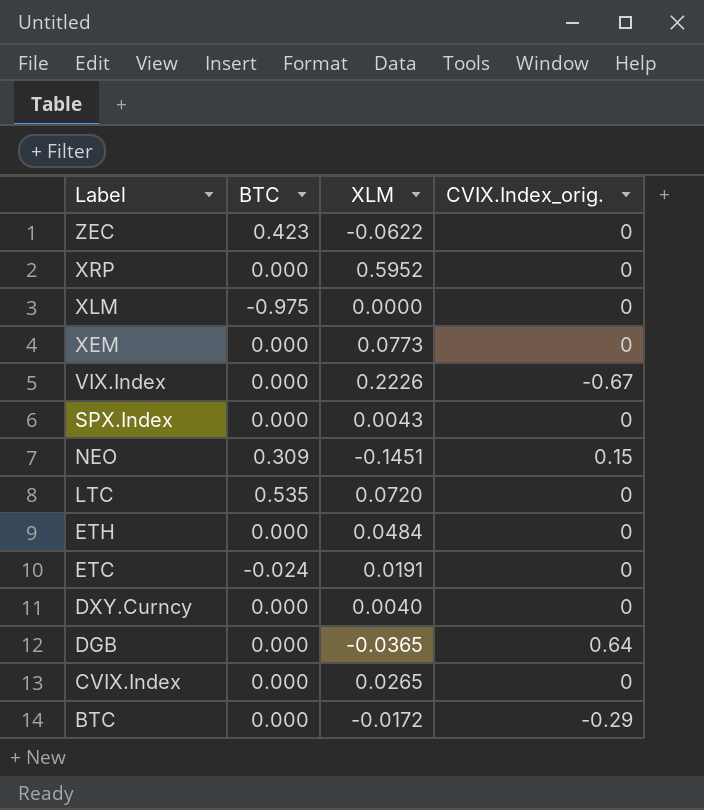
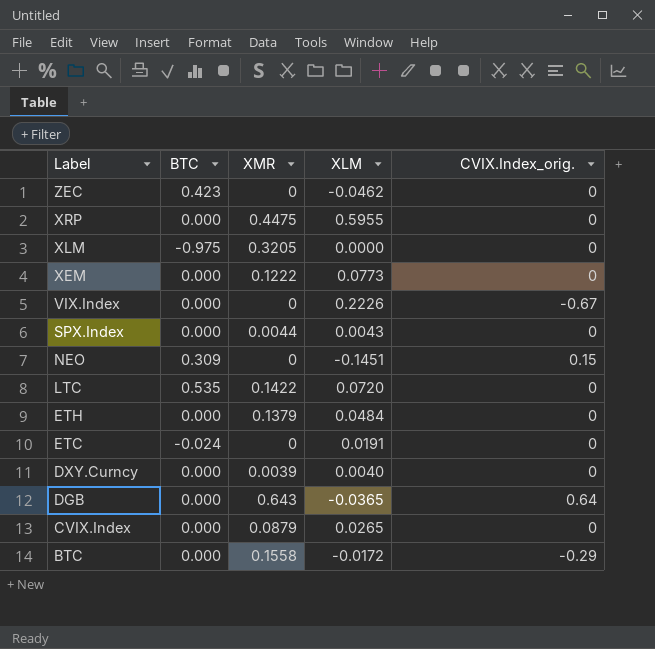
column XMR | position: none -> 3
ZEC | XLM: -0.0622 -> -0.0462
XRP | XLM: 0.5952 -> 0.5955

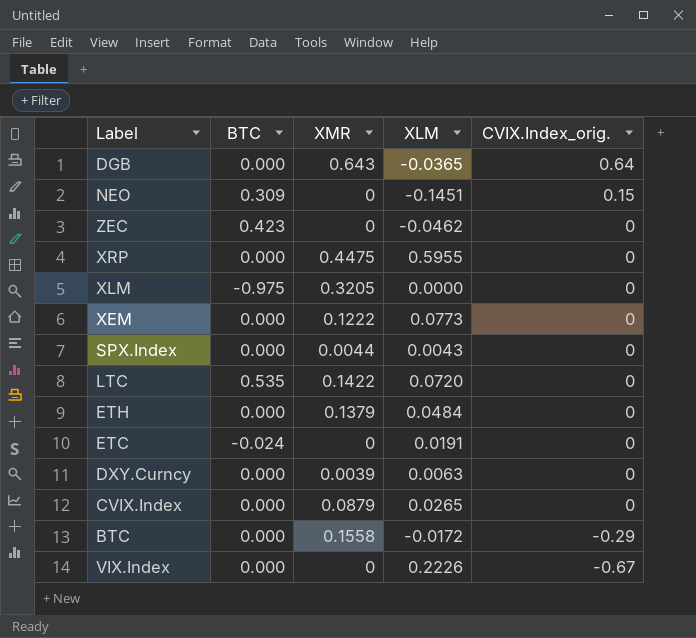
row order: Label descending -> CVIX.Index_orig. descending
DXY.Curncy | XLM: 0.0040 -> 0.0063

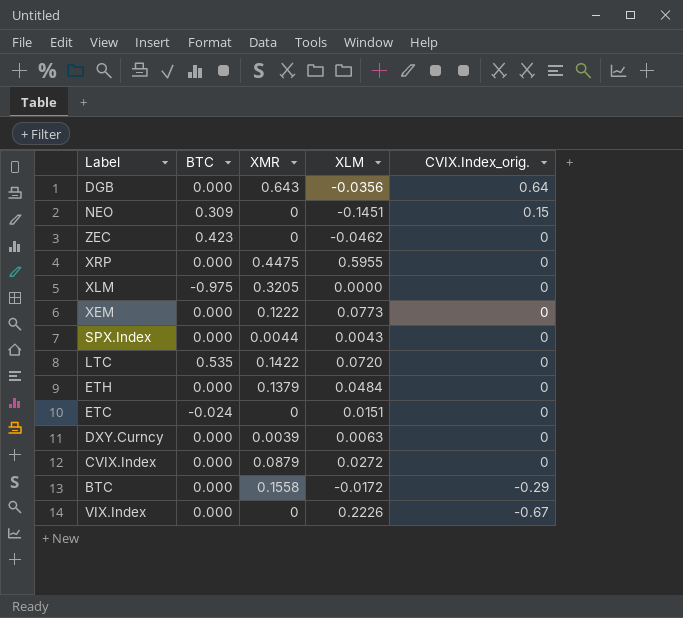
DGB | XLM: -0.0365 -> -0.0356
ETC | XLM: 0.0191 -> 0.0151
CVIX.Index | XLM: 0.0265 -> 0.0272

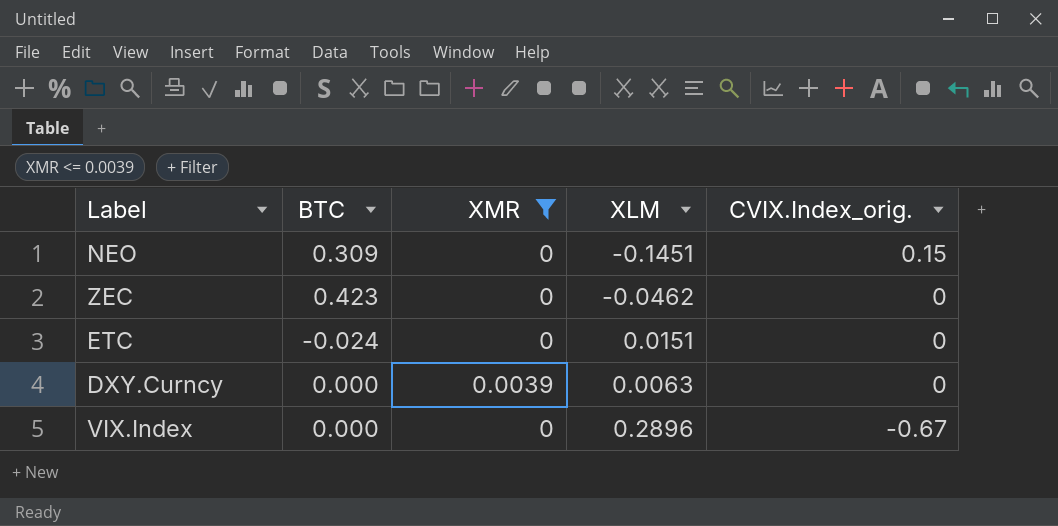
filter: none -> XMR <= 0.0039
VIX.Index | XLM: 0.2226 -> 0.2896

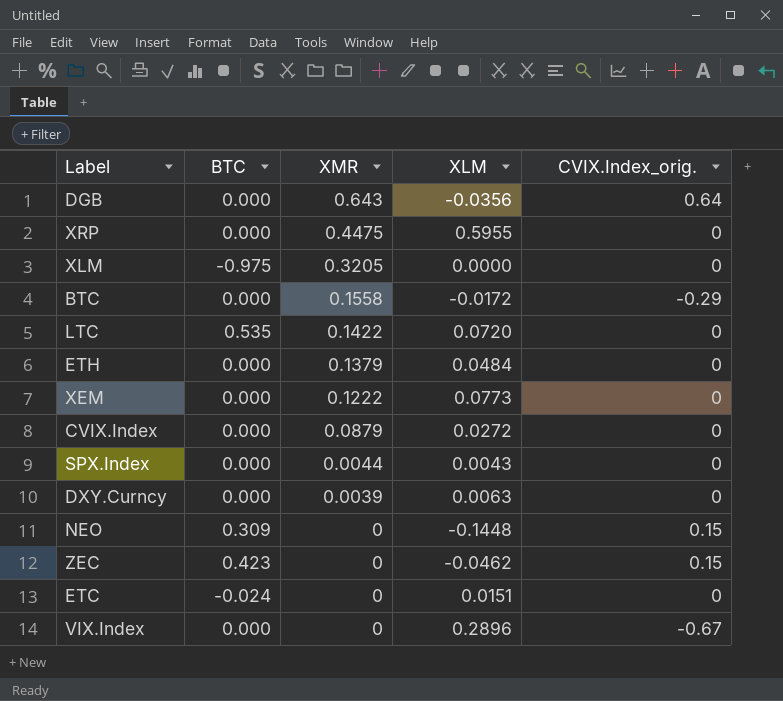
filter: XMR <= 0.0039 -> none
row order: CVIX.Index_orig. descending -> XMR descending
NEO | XLM: -0.1451 -> -0.1448
ZEC | CVIX.Index_orig.: 0 -> 0.15

